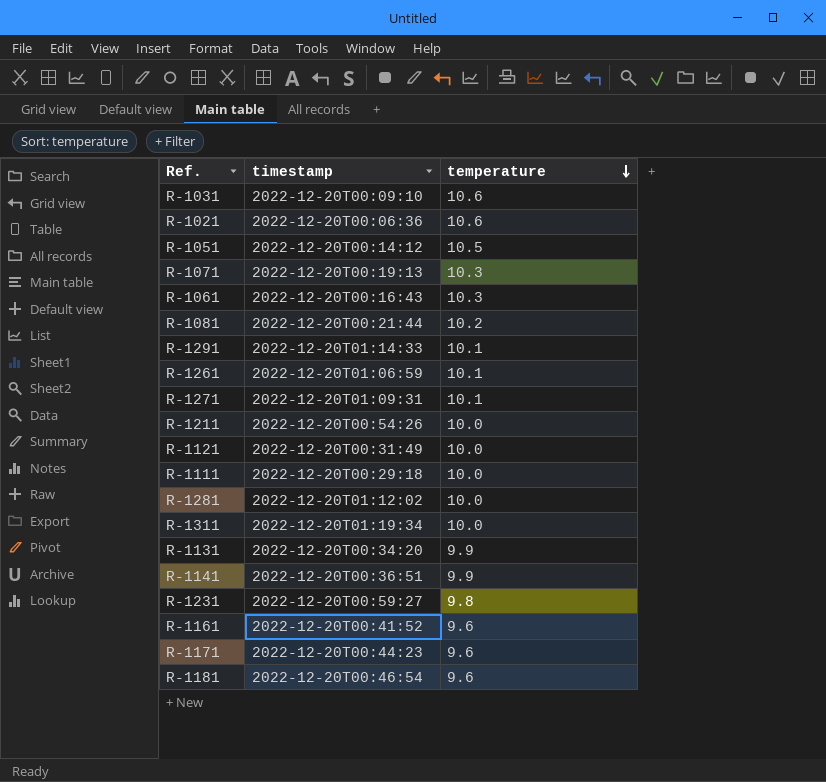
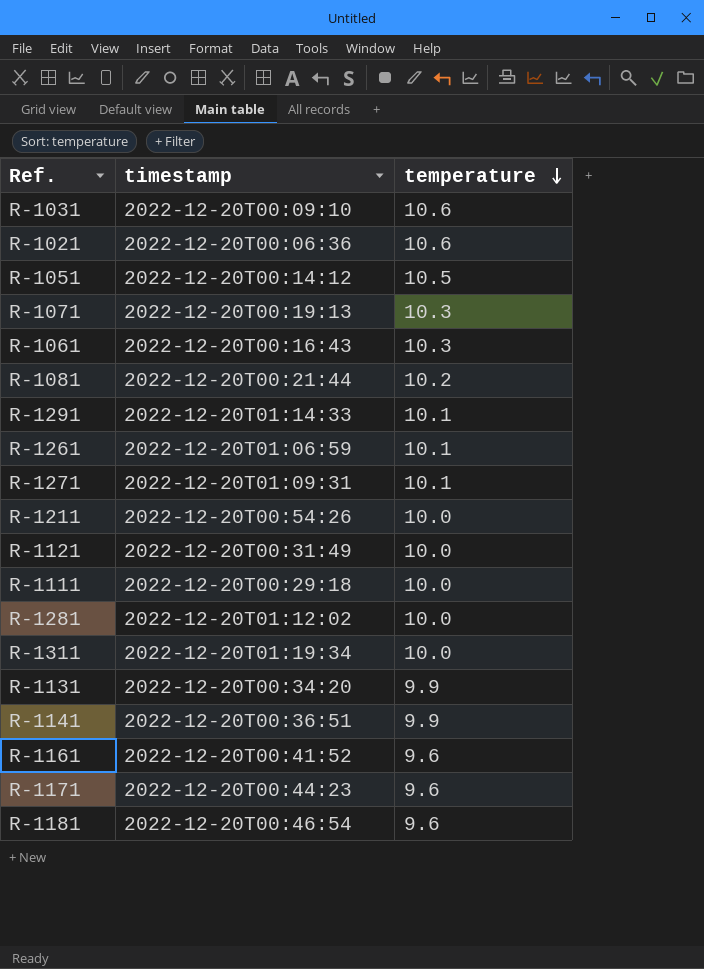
row R-1231: 2022-12-20T00:59:27 | 9.8 -> none

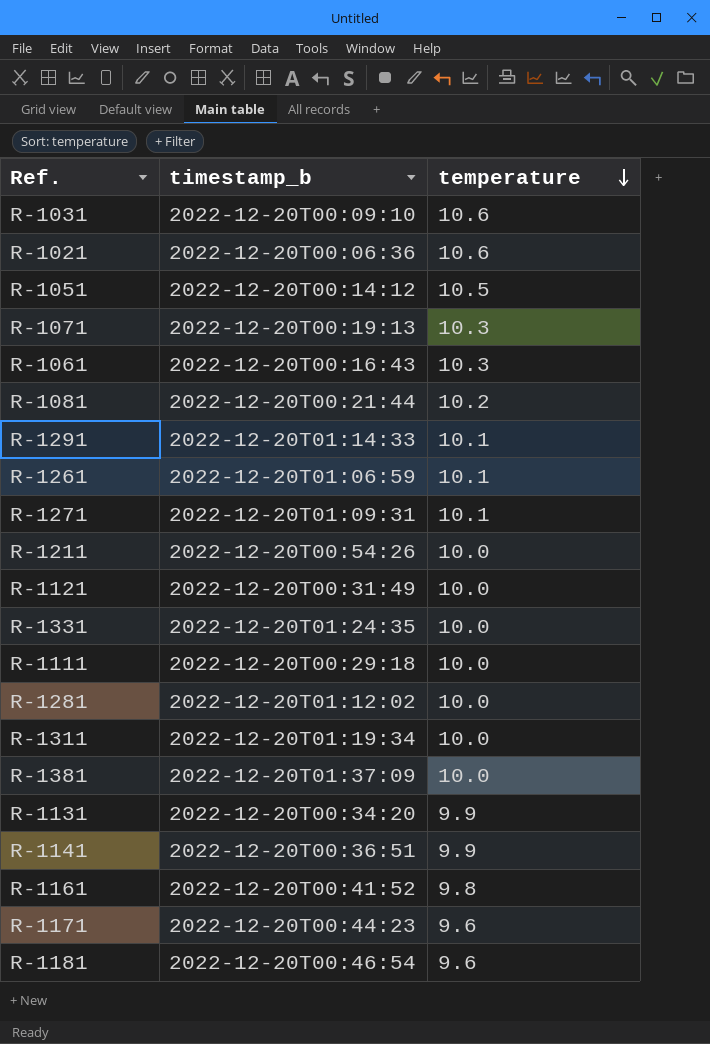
column name: timestamp -> timestamp_b
row R-1331: none -> 2022-12-20T01:24:35 | 10.0
row R-1381: none -> 2022-12-20T01:37:09 | 10.0
R-1161 | temperature: 9.6 -> 9.8

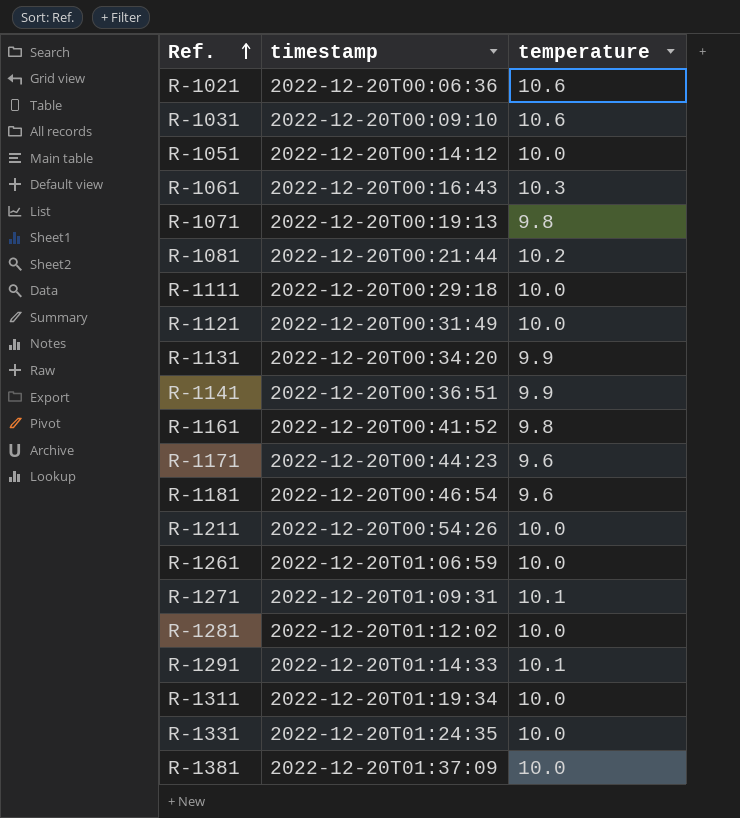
row order: temperature descending -> Ref. ascending
column name: timestamp_b -> timestamp
R-1051 | temperature: 10.5 -> 10.0
R-1071 | temperature: 10.3 -> 9.8
R-1261 | temperature: 10.1 -> 10.0

